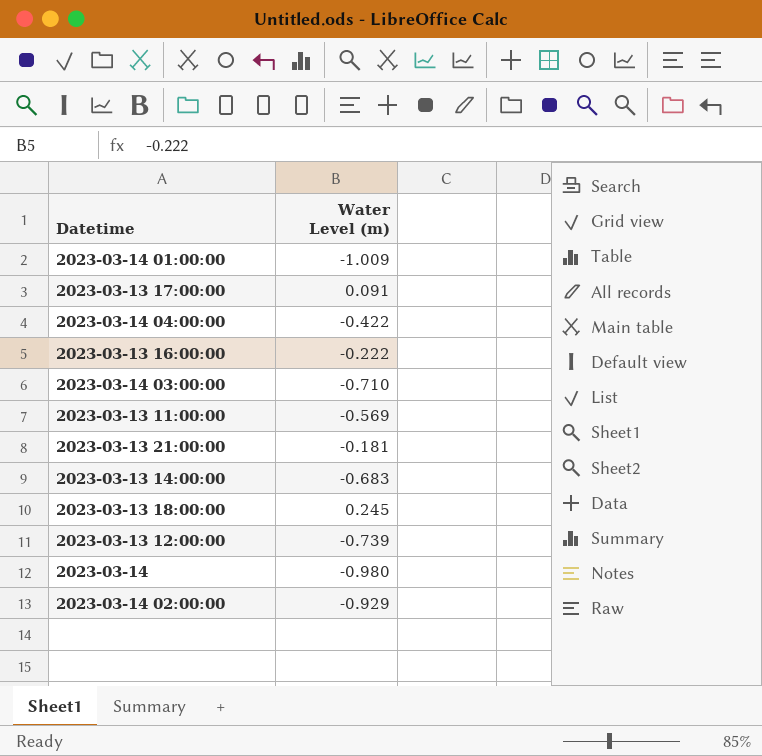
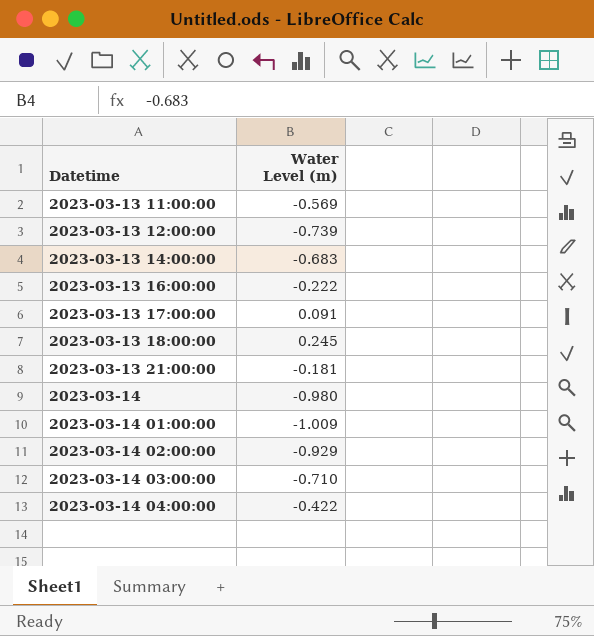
row order: none -> Datetime ascending

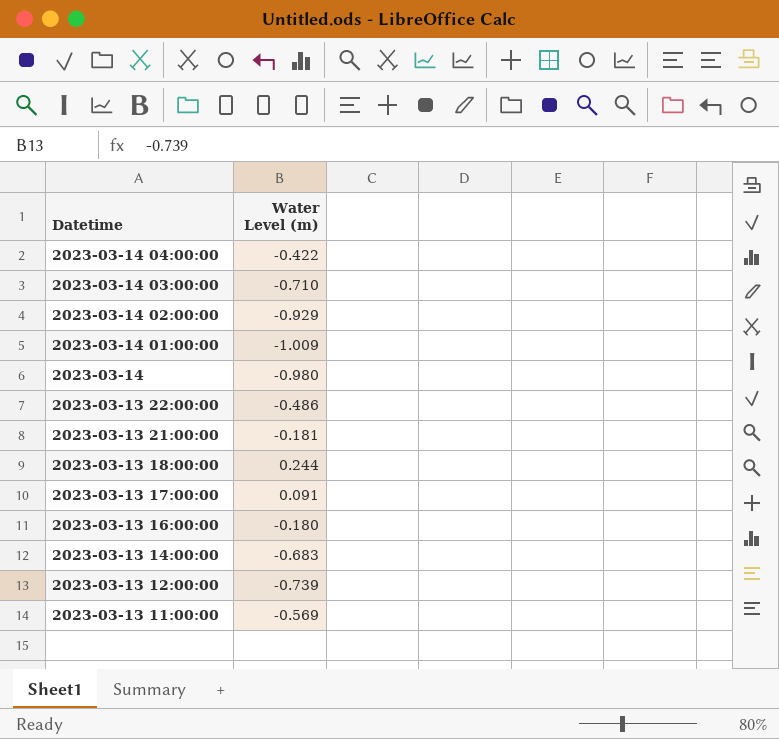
row order: Datetime ascending -> Datetime descending
row 2023-03-13 22:00:00: none -> -0.486
2023-03-13 18:00:00 | Water Level (m): 0.245 -> 0.244
2023-03-13 16:00:00 | Water Level (m): -0.222 -> -0.180

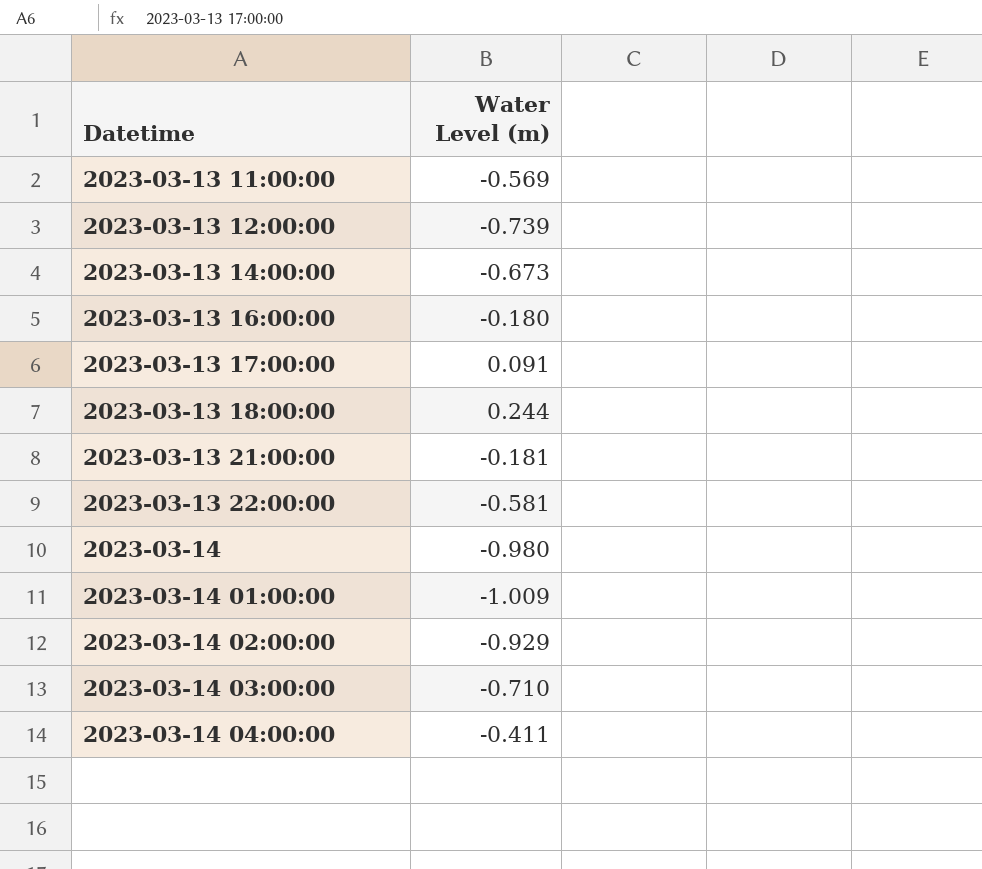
row order: Datetime descending -> Datetime ascending
2023-03-13 14:00:00 | Water Level (m): -0.683 -> -0.673
2023-03-13 22:00:00 | Water Level (m): -0.486 -> -0.581
2023-03-14 04:00:00 | Water Level (m): -0.422 -> -0.411

